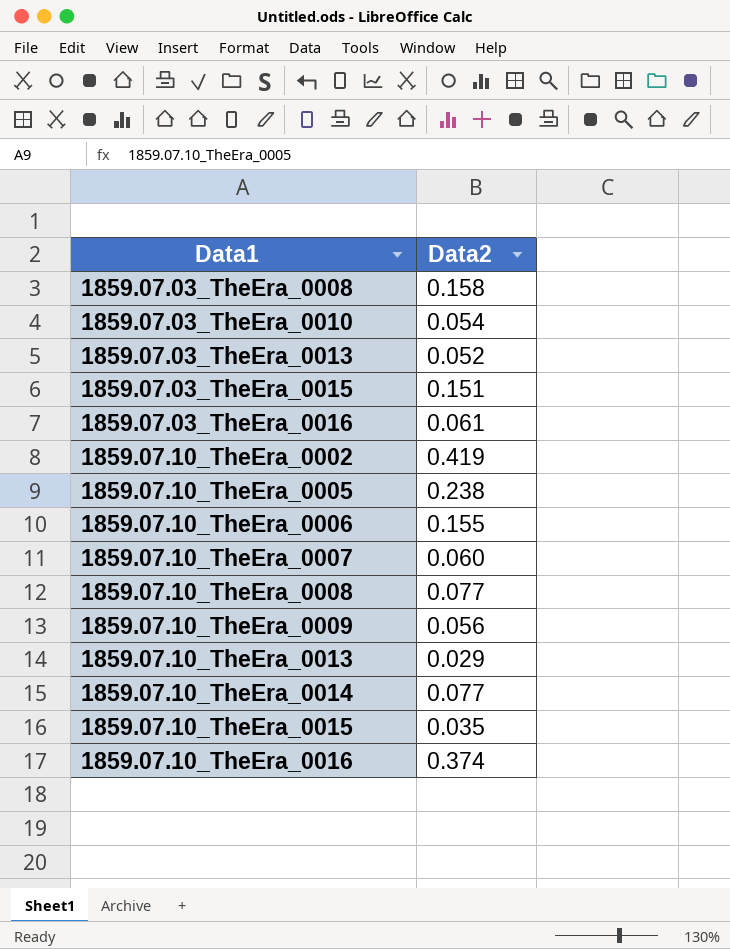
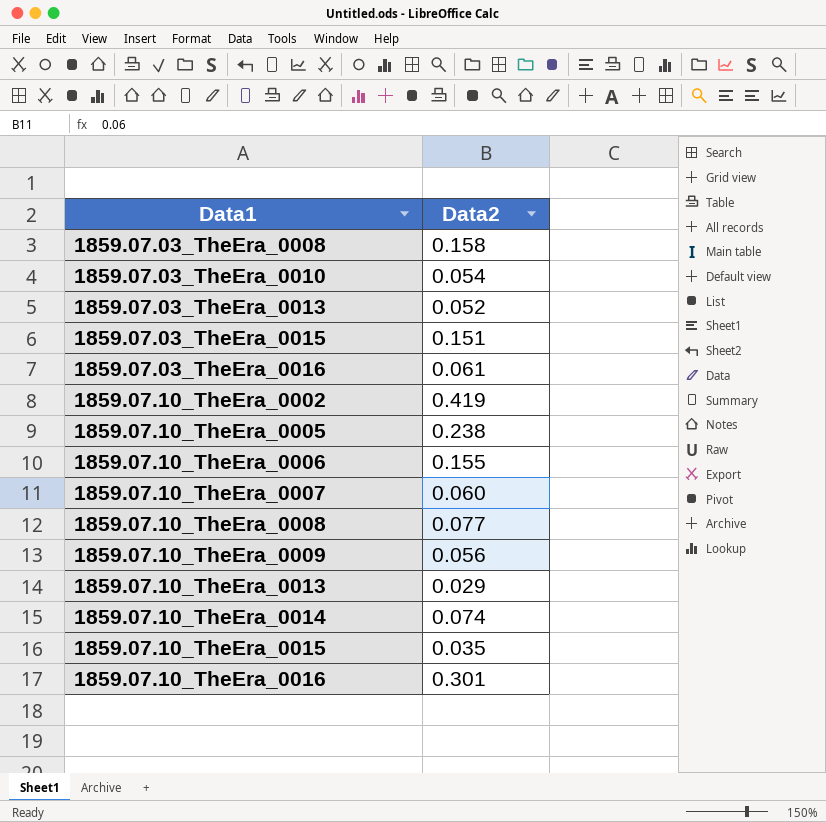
1859.07.10_TheEra_0014 | Data2: 0.077 -> 0.074
1859.07.10_TheEra_0016 | Data2: 0.374 -> 0.301

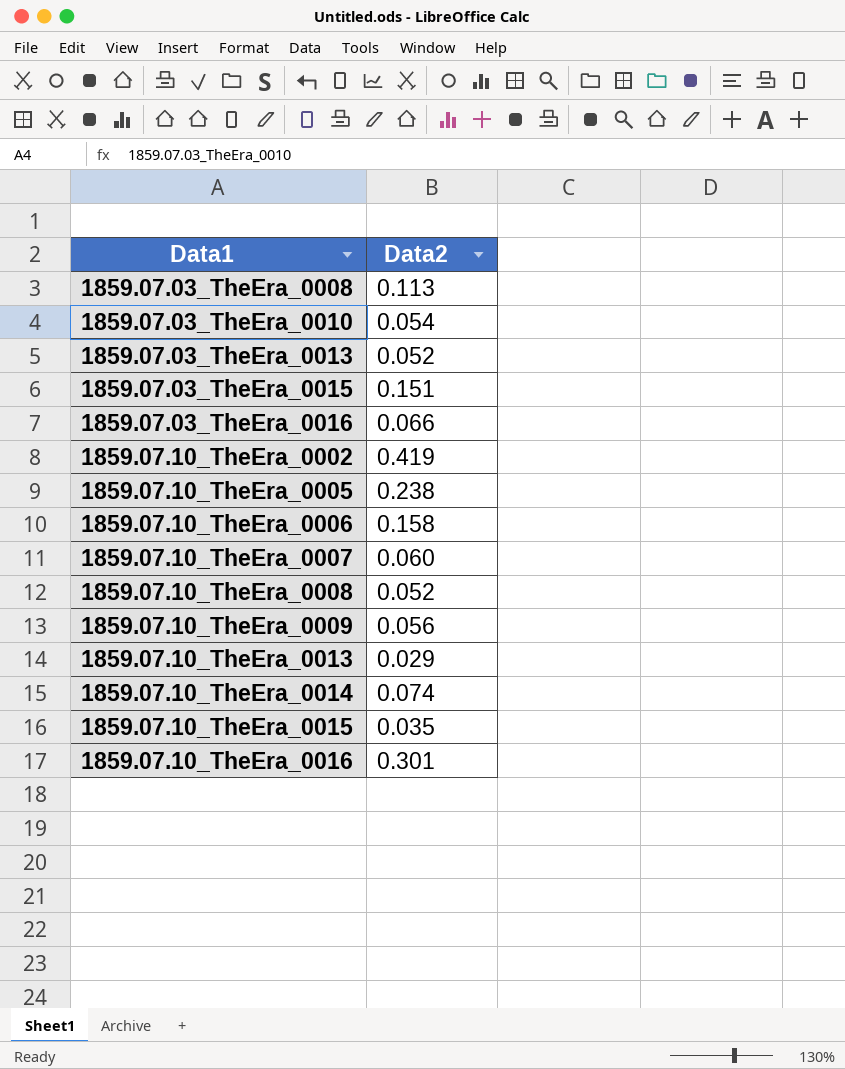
1859.07.03_TheEra_0008 | Data2: 0.158 -> 0.113
1859.07.03_TheEra_0016 | Data2: 0.061 -> 0.066
1859.07.10_TheEra_0006 | Data2: 0.155 -> 0.158
1859.07.10_TheEra_0008 | Data2: 0.077 -> 0.052

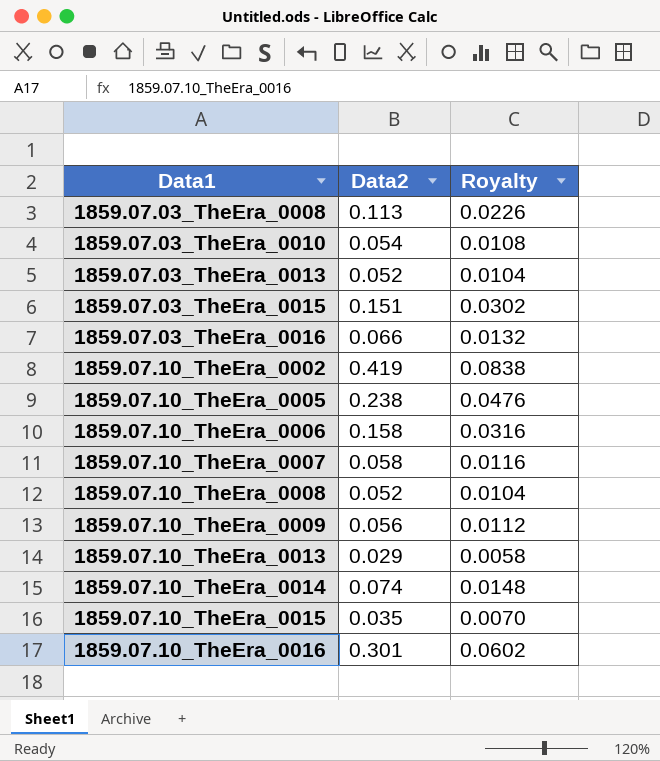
column Royalty | formula: none -> [Data2] * 0.2
1859.07.10_TheEra_0007 | Data2: 0.060 -> 0.058

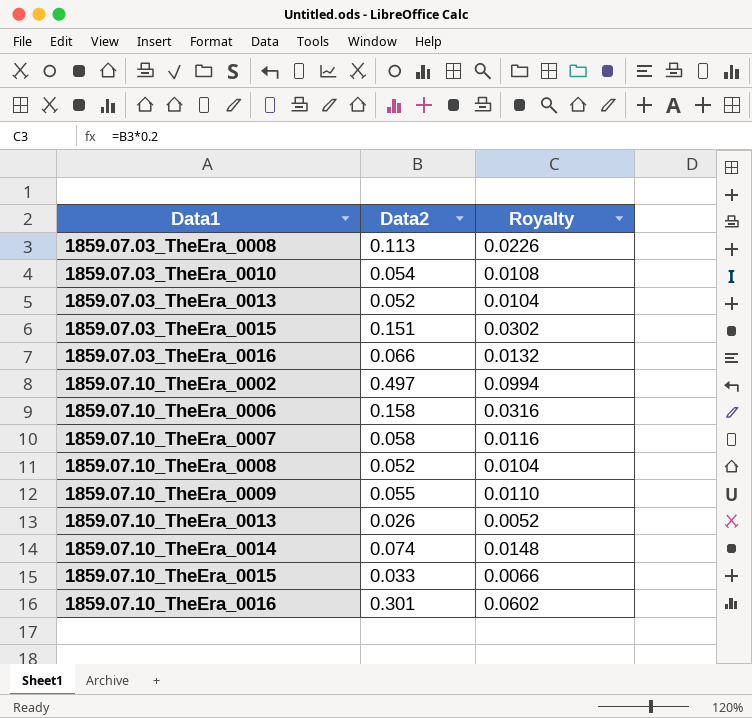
row 1859.07.10_TheEra_0005: 0.238 | 0.0476 -> none
1859.07.10_TheEra_0002 | Data2: 0.419 -> 0.497
1859.07.10_TheEra_0002 | Royalty: 0.0838 -> 0.0994
1859.07.10_TheEra_0009 | Data2: 0.056 -> 0.055
1859.07.10_TheEra_0009 | Royalty: 0.0112 -> 0.0110
1859.07.10_TheEra_0013 | Data2: 0.029 -> 0.026
1859.07.10_TheEra_0013 | Royalty: 0.0058 -> 0.0052
1859.07.10_TheEra_0015 | Data2: 0.035 -> 0.033
1859.07.10_TheEra_0015 | Royalty: 0.0070 -> 0.0066

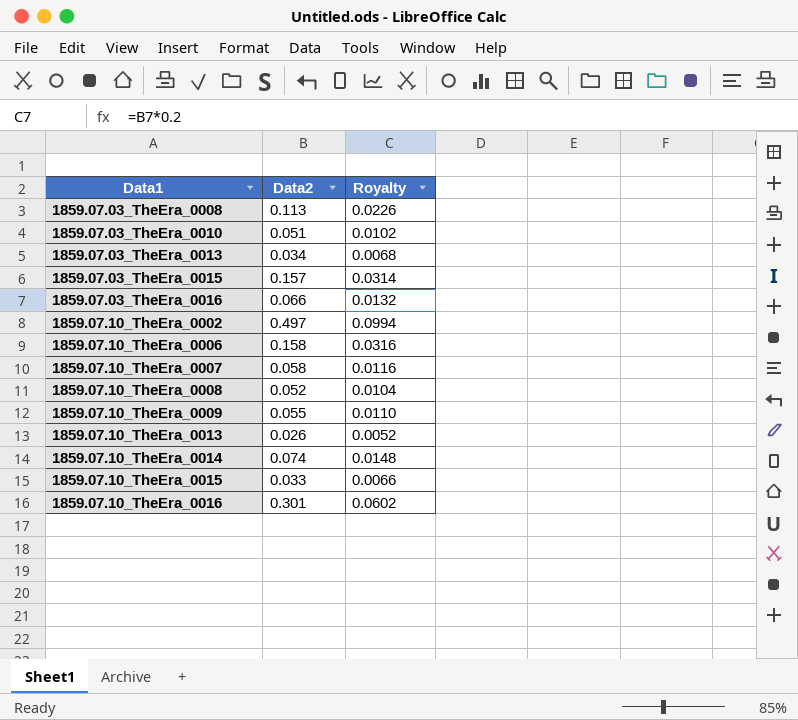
1859.07.03_TheEra_0010 | Data2: 0.054 -> 0.051
1859.07.03_TheEra_0010 | Royalty: 0.0108 -> 0.0102
1859.07.03_TheEra_0013 | Data2: 0.052 -> 0.034
1859.07.03_TheEra_0013 | Royalty: 0.0104 -> 0.0068
1859.07.03_TheEra_0015 | Data2: 0.151 -> 0.157
1859.07.03_TheEra_0015 | Royalty: 0.0302 -> 0.0314

